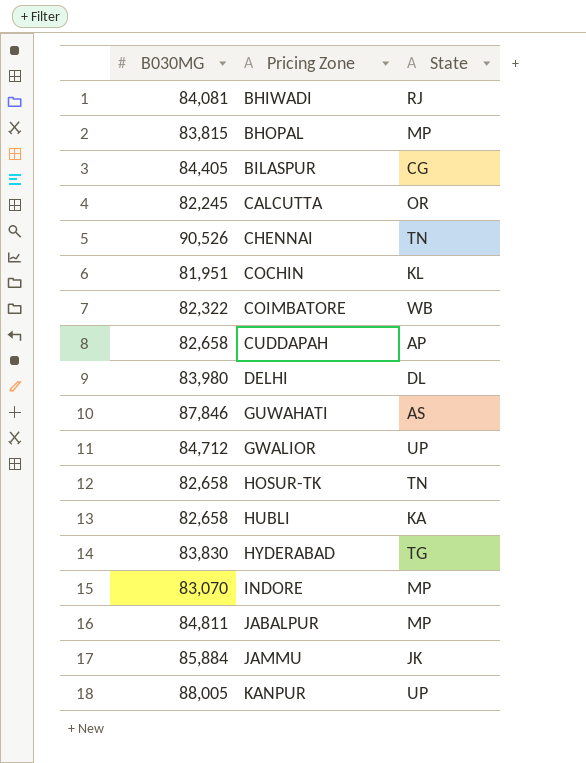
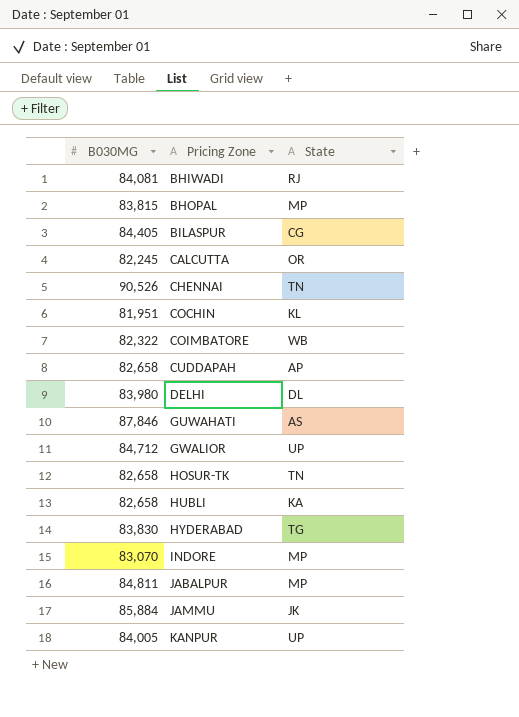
KANPUR | B030MG: 88,005 -> 84,005

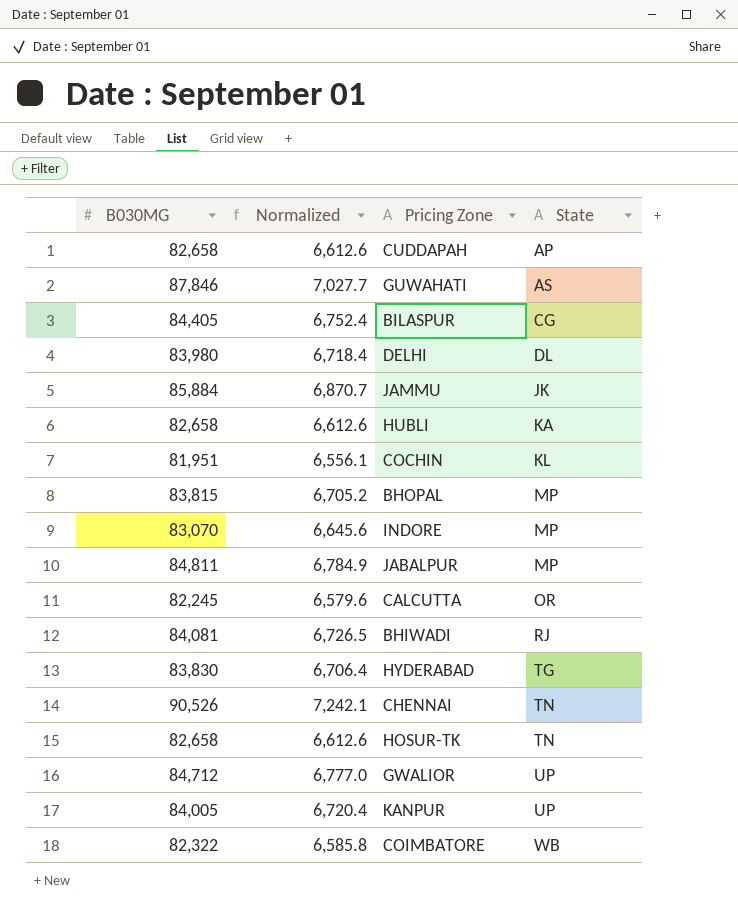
row order: Pricing Zone ascending -> State ascending
column Normalized | formula: none -> [B030MG] * 0.08

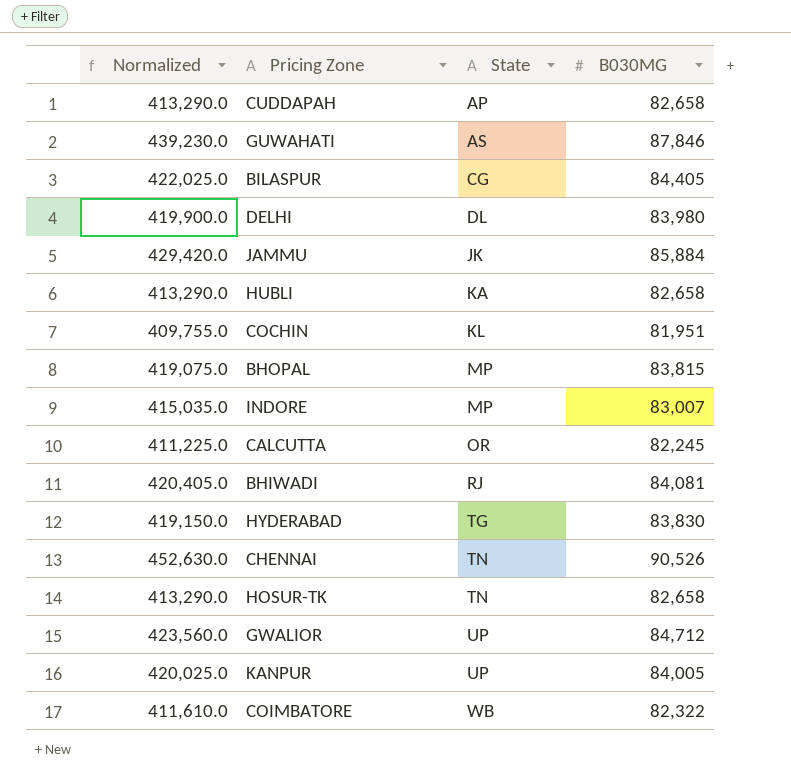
column Normalized | formula: [B030MG] * 0.08 -> [B030MG] * 5
column B030MG | position: 1 -> 4
row JABALPUR: 84,811 | 6,784.9 | MP -> none
INDORE | B030MG: 83,070 -> 83,007

